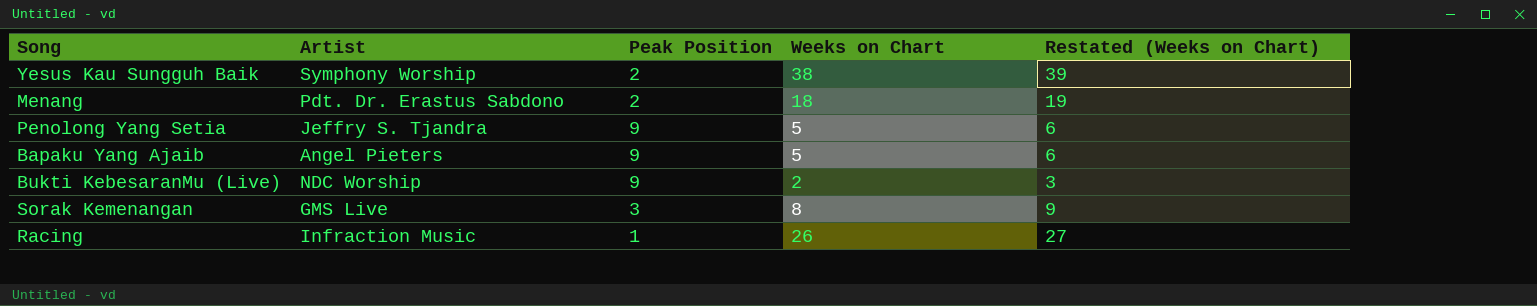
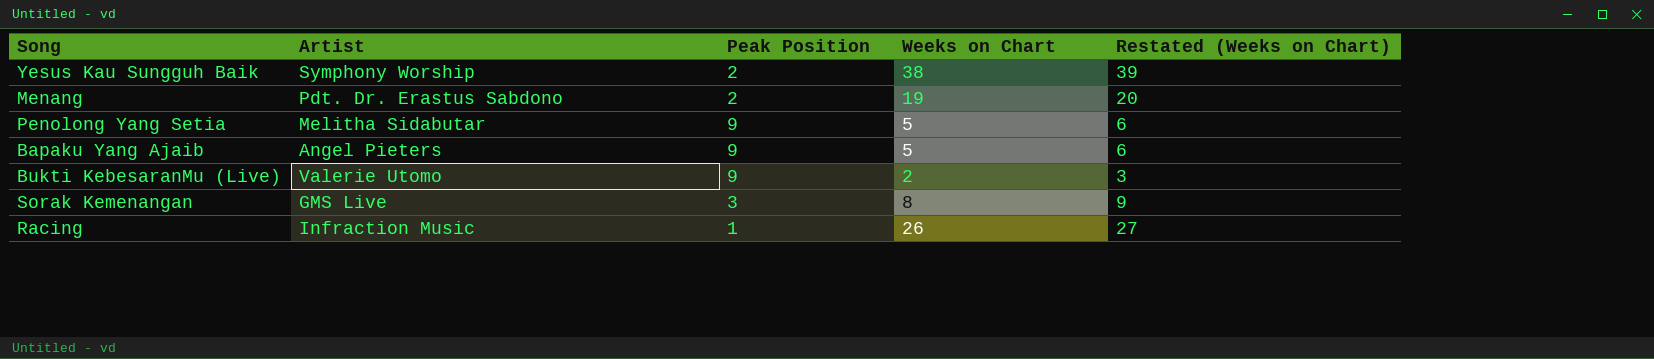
Menang | Weeks on Chart: 18 -> 19
Menang | Restated (Weeks on Chart): 19 -> 20
Penolong Yang Setia | Artist: Jeffry S. Tjandra -> Melitha Sidabutar
Bukti KebesaranMu (Live) | Artist: NDC Worship -> Valerie Utomo

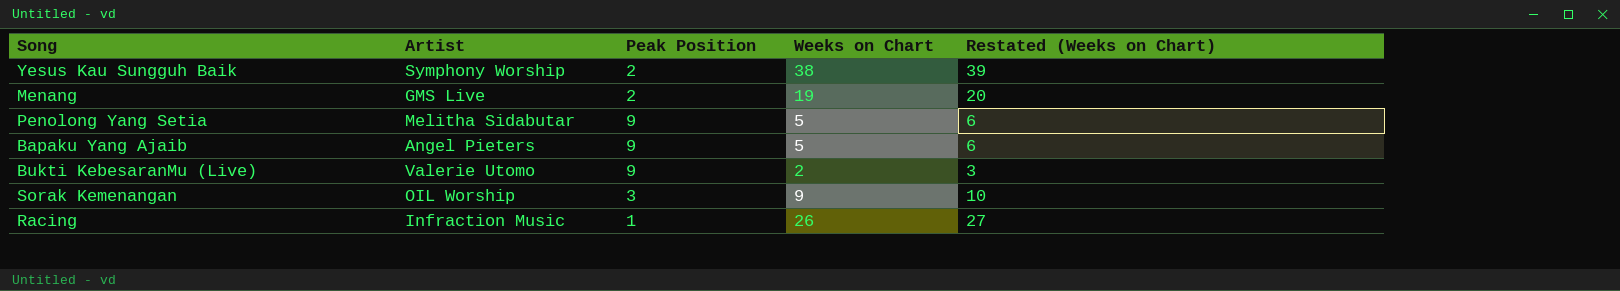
Menang | Artist: Pdt. Dr. Erastus Sabdono -> GMS Live
Sorak Kemenangan | Artist: GMS Live -> OIL Worship
Sorak Kemenangan | Weeks on Chart: 8 -> 9
Sorak Kemenangan | Restated (Weeks on Chart): 9 -> 10

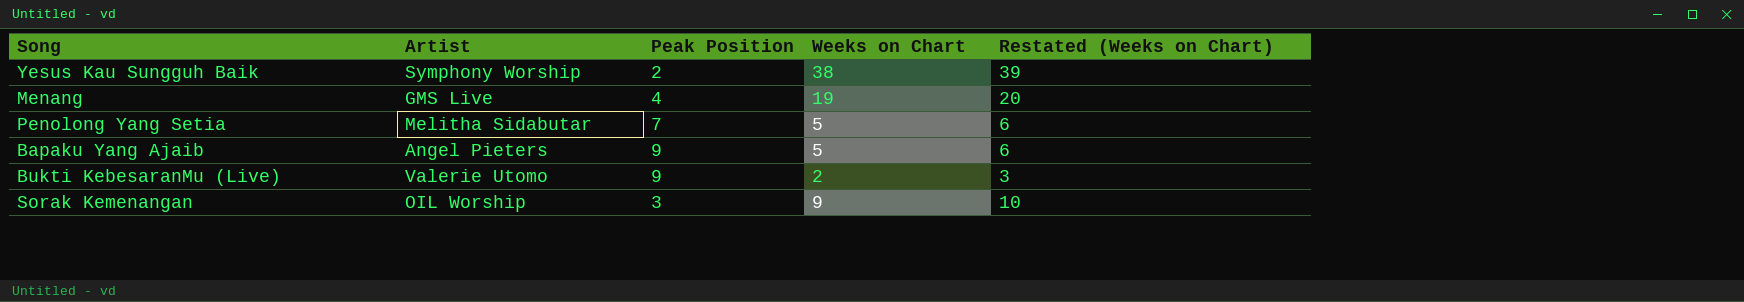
row Racing: Infraction Music | 1 | 26 | 27 -> none
Menang | Peak Position: 2 -> 4
Penolong Yang Setia | Peak Position: 9 -> 7

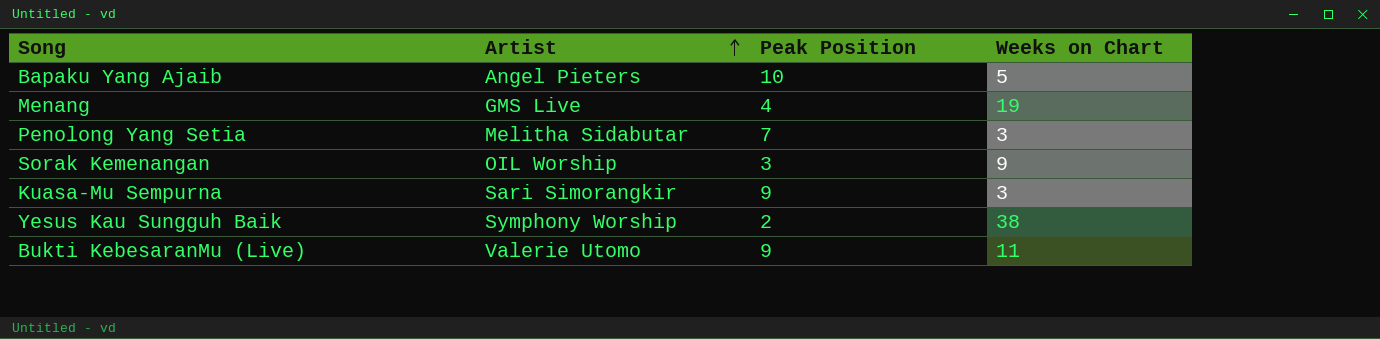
row order: none -> Artist ascending
column Restated (Weeks on Chart) | formula: [Weeks on Chart] + 1 -> none
Bapaku Yang Ajaib | Peak Position: 9 -> 10
Penolong Yang Setia | Weeks on Chart: 5 -> 3
row Kuasa-Mu Sempurna: none -> Sari Simorangkir | 9 | 3
Bukti KebesaranMu (Live) | Weeks on Chart: 2 -> 11

